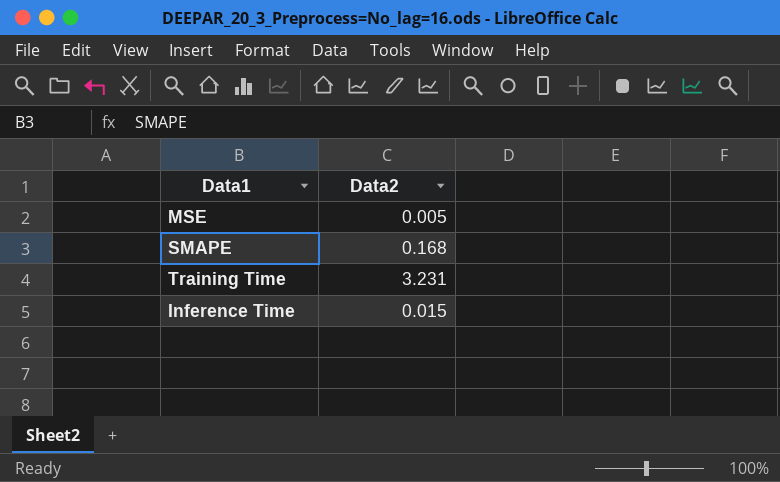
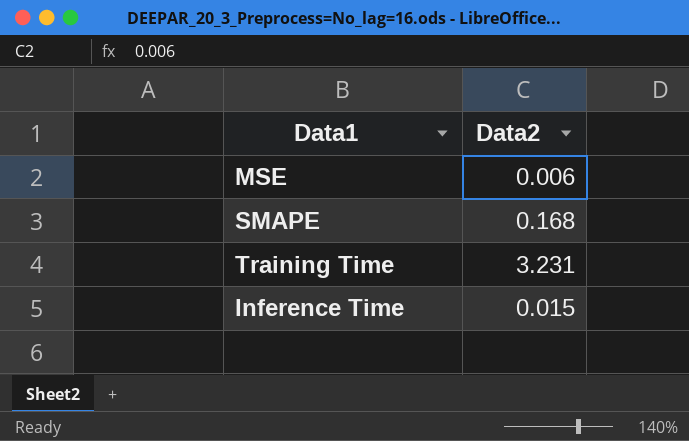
MSE | Data2: 0.005 -> 0.006

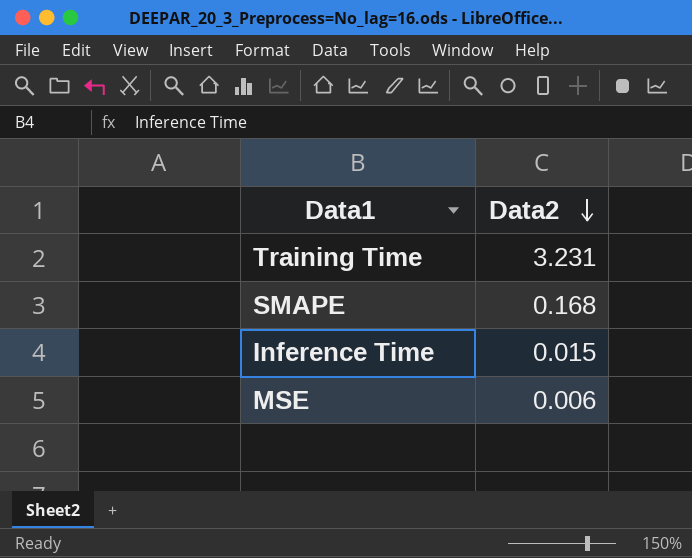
row order: none -> Data2 descending

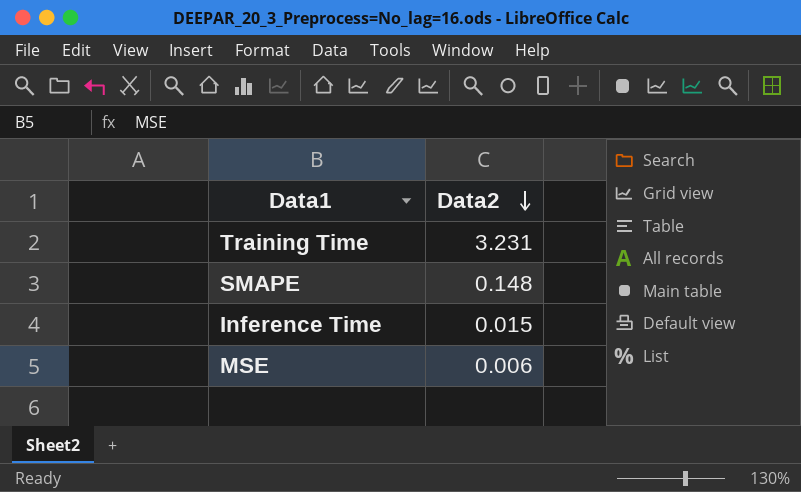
SMAPE | Data2: 0.168 -> 0.148

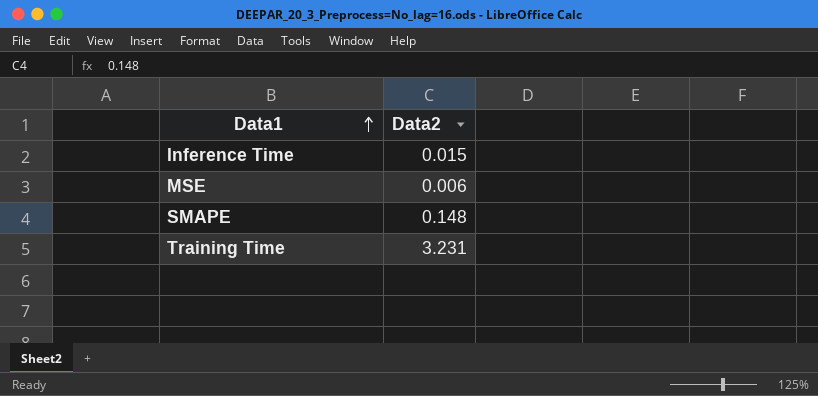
row order: Data2 descending -> Data1 ascending

